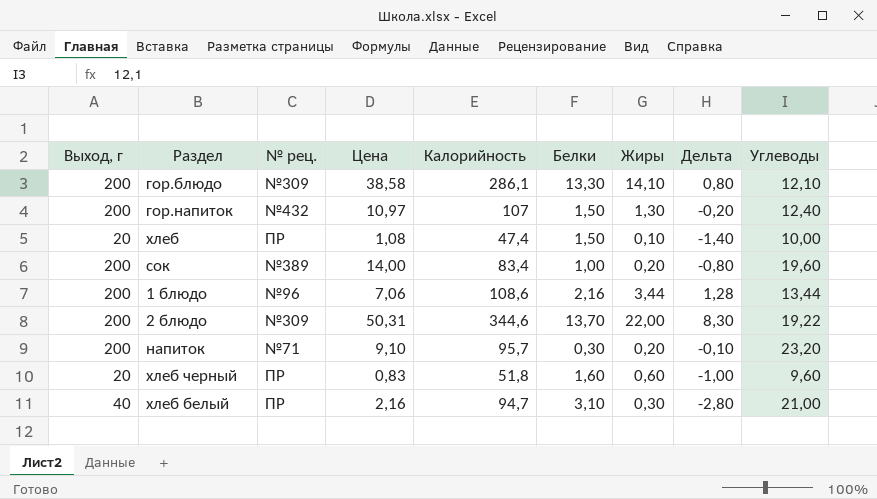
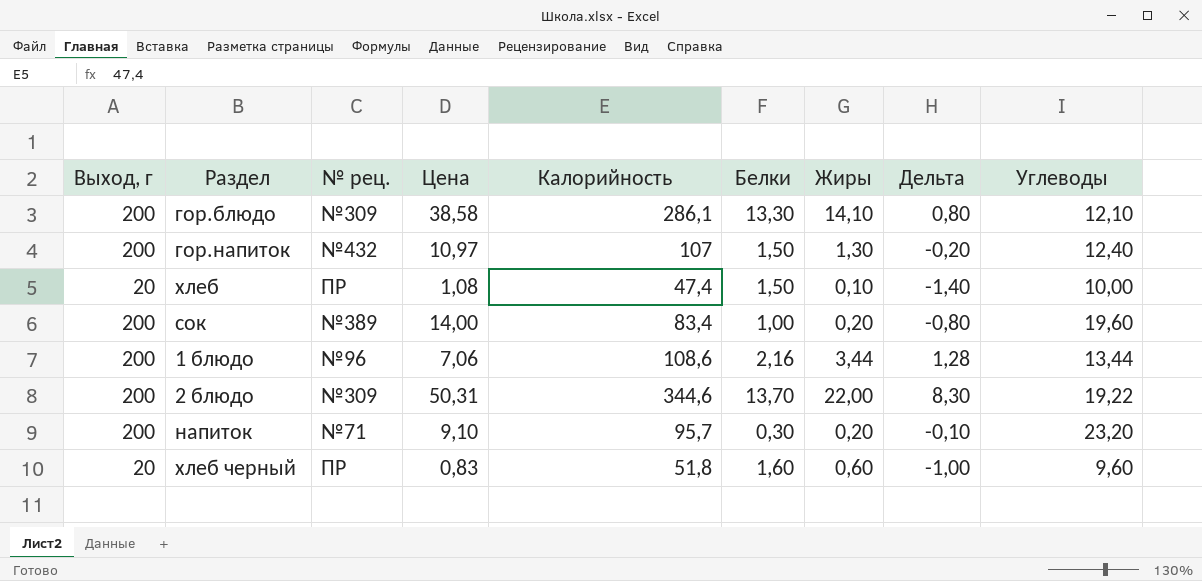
row хлеб белый: 40 | ПР | 2,16 | 94,7 | 3,10 | 0,30 | -2,80 | 21,00 -> none

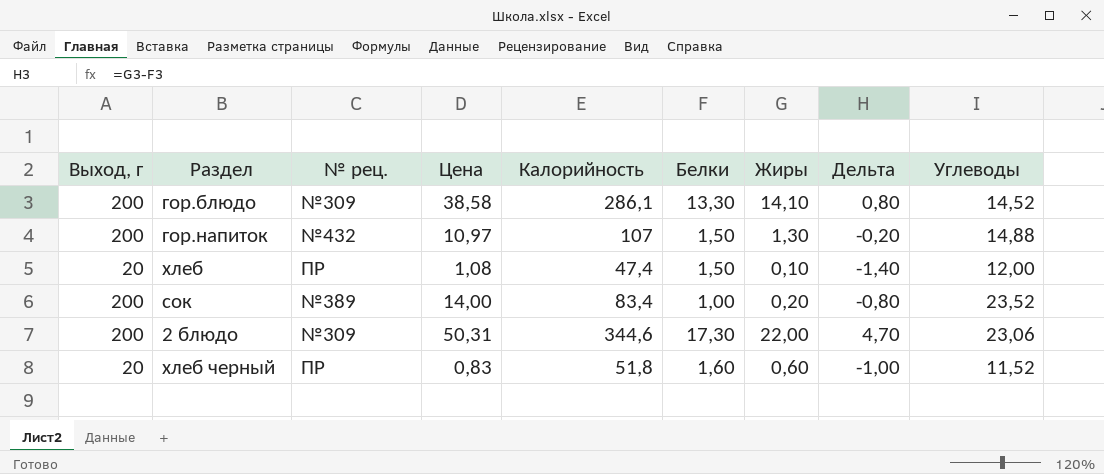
row 1 блюдо: 200 | №96 | 7,06 | 108,6 | 2,16 | 3,44 | 1,28 | 13,44 -> none
row напиток: 200 | №71 | 9,10 | 95,7 | 0,30 | 0,20 | -0,10 | 23,20 -> none
гор.блюдо | Углеводы: 12,10 -> 14,52
гор.напиток | Углеводы: 12,40 -> 14,88
хлеб | Углеводы: 10,00 -> 12,00
сок | Углеводы: 19,60 -> 23,52
2 блюдо | Белки: 13,70 -> 17,30
2 блюдо | Дельта: 8,30 -> 4,70
2 блюдо | Углеводы: 19,22 -> 23,06
хлеб черный | Углеводы: 9,60 -> 11,52

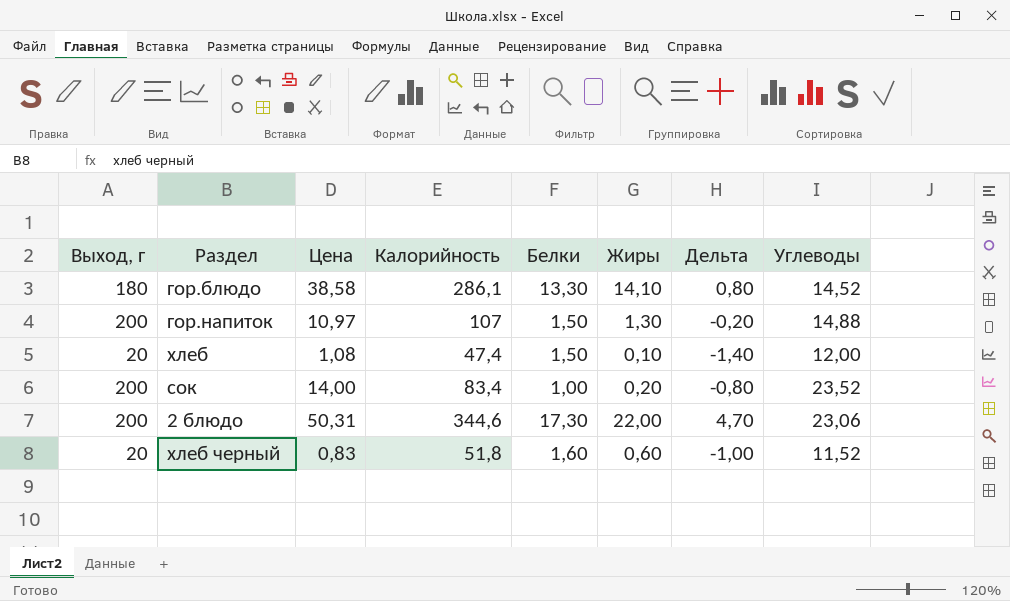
column № рец. | position: 3 -> none
гор.блюдо | Выход, г: 200 -> 180

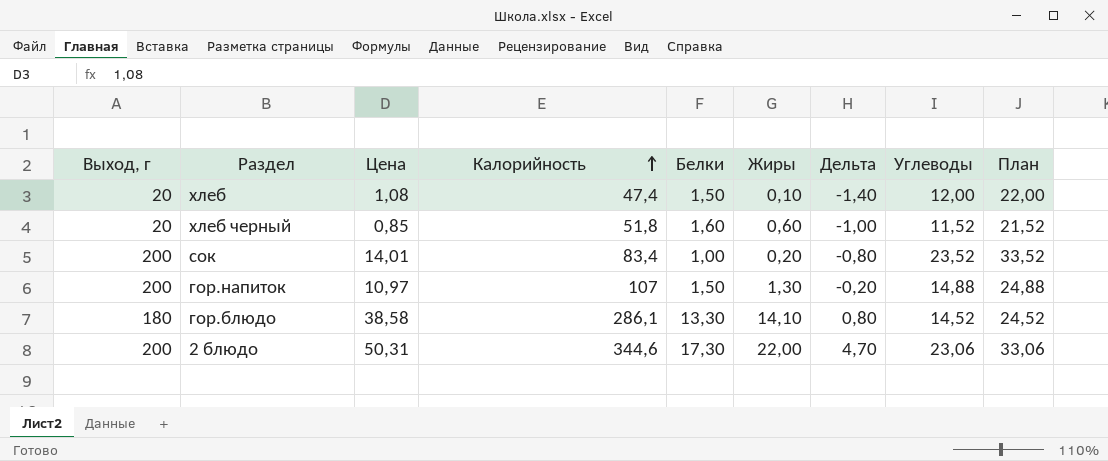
row order: none -> Калорийность ascending
column План | formula: none -> [Углеводы] + 10
хлеб черный | Цена: 0,83 -> 0,85
сок | Цена: 14,00 -> 14,01

